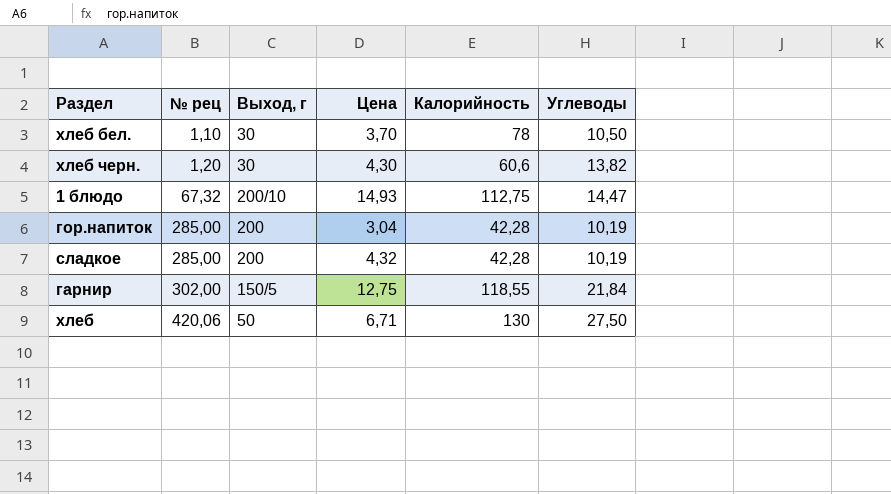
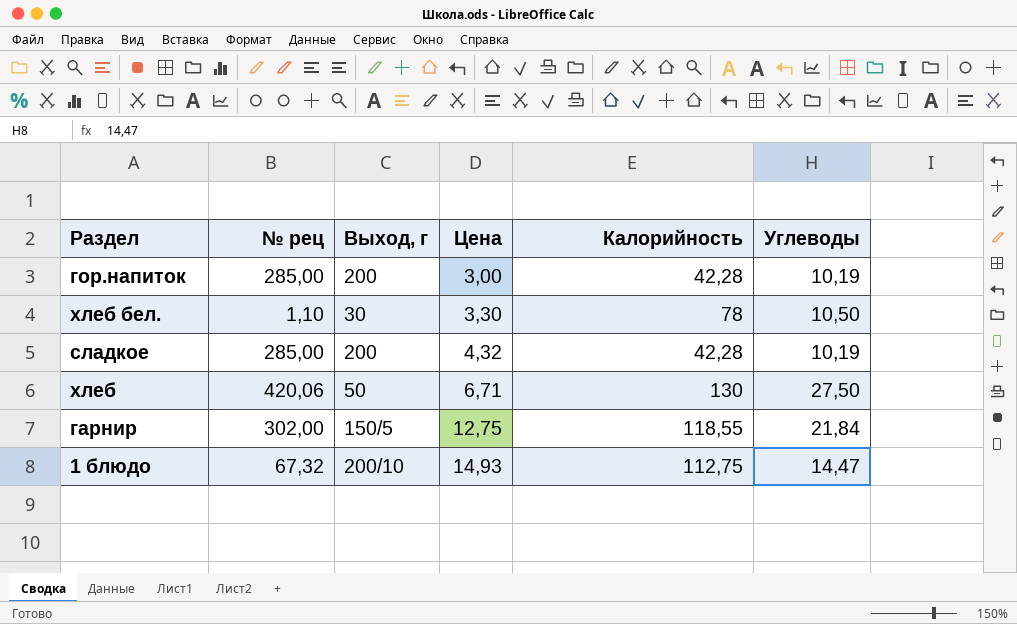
row order: № рец ascending -> Цена ascending
row хлеб черн.: 1,20 | 30 | 4,30 | 60,6 | 13,82 -> none
гор.напиток | Цена: 3,04 -> 3,00
хлеб бел. | Цена: 3,70 -> 3,30

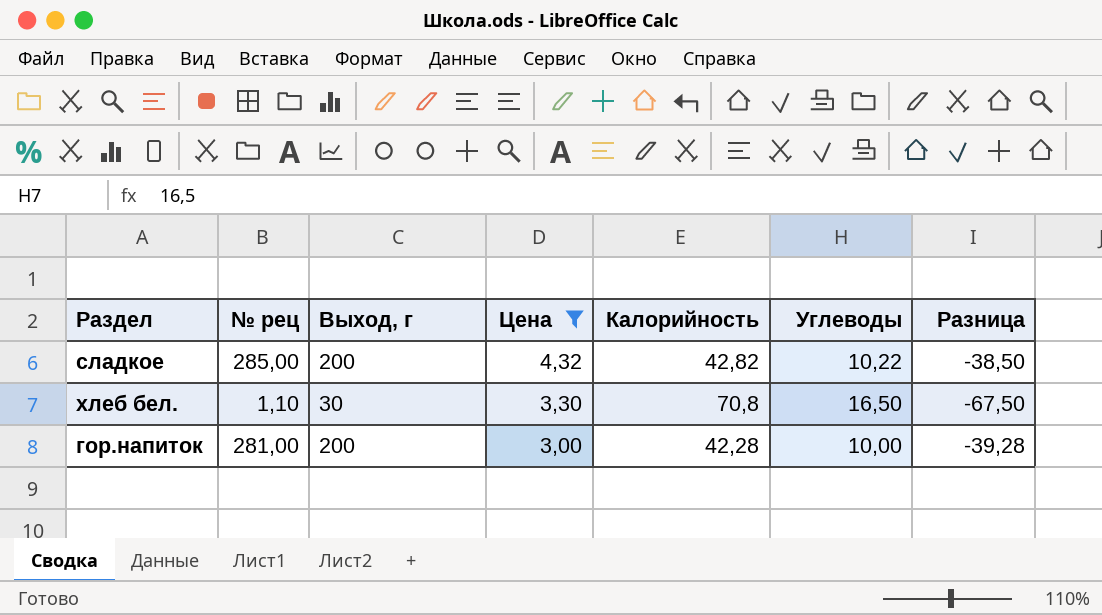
filter: none -> Цена <= 4,32
row order: Цена ascending -> Цена descending
column Разница | formula: none -> [Цена] - [Калорийность]
сладкое | Калорийность: 42,28 -> 42,82
сладкое | Углеводы: 10,19 -> 10,22
хлеб бел. | Калорийность: 78 -> 70,8
хлеб бел. | Углеводы: 10,50 -> 16,50
гор.напиток | № рец: 285,00 -> 281,00
гор.напиток | Углеводы: 10,19 -> 10,00

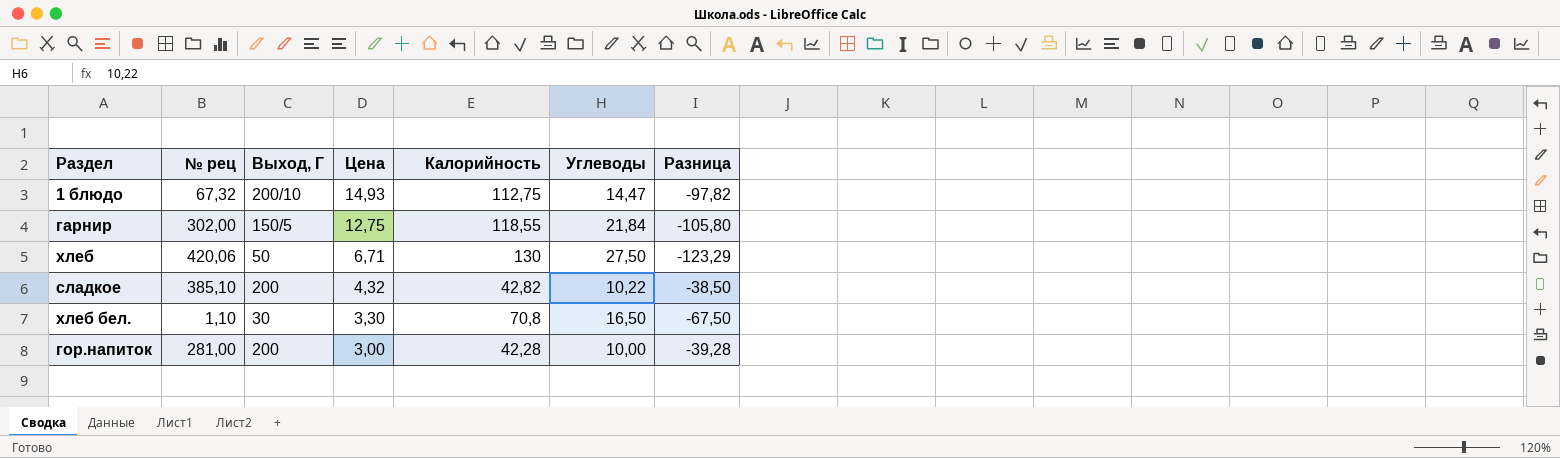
filter: Цена <= 4,32 -> none
column name: Выход, г -> Выход, Г
сладкое | № рец: 285,00 -> 385,10

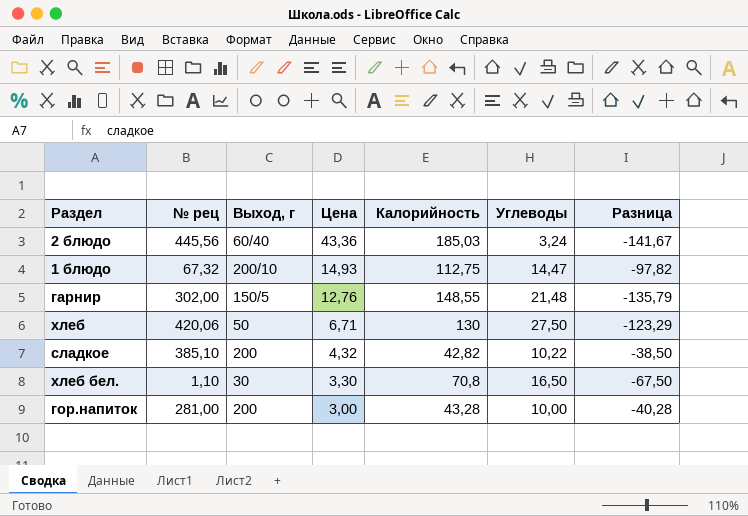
column name: Выход, Г -> Выход, г
row 2 блюдо: none -> 445,56 | 60/40 | 43,36 | 185,03 | 3,24 | -141,67
гарнир | Цена: 12,75 -> 12,76
гарнир | Калорийность: 118,55 -> 148,55
гарнир | Углеводы: 21,84 -> 21,48
гарнир | Разница: -105,80 -> -135,79
гор.напиток | Калорийность: 42,28 -> 43,28
гор.напиток | Разница: -39,28 -> -40,28

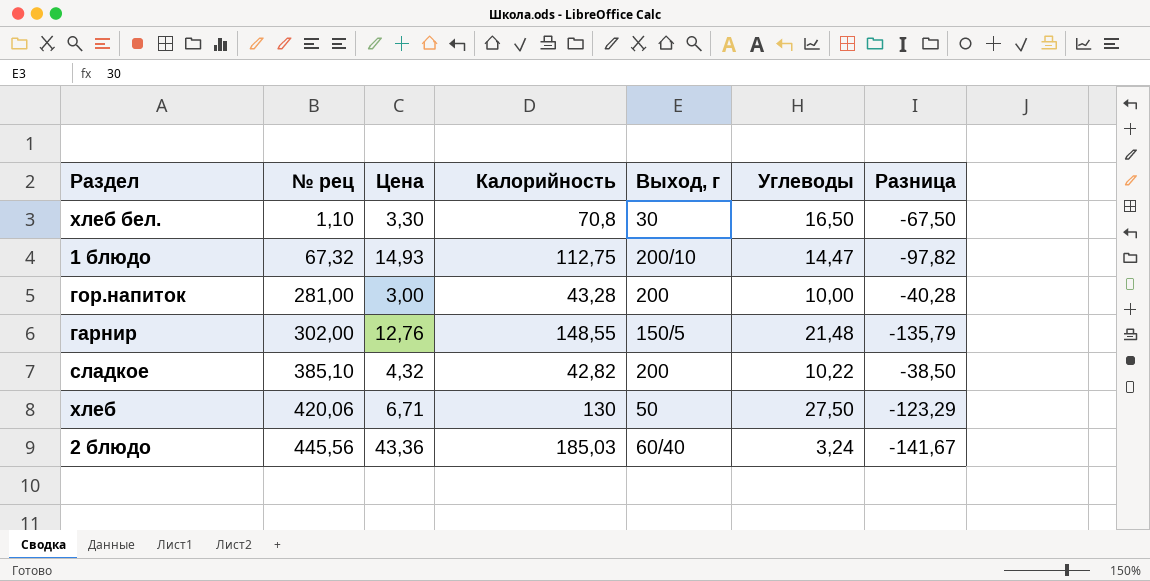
row order: Цена descending -> № рец ascending
column Выход, г | position: 3 -> 5

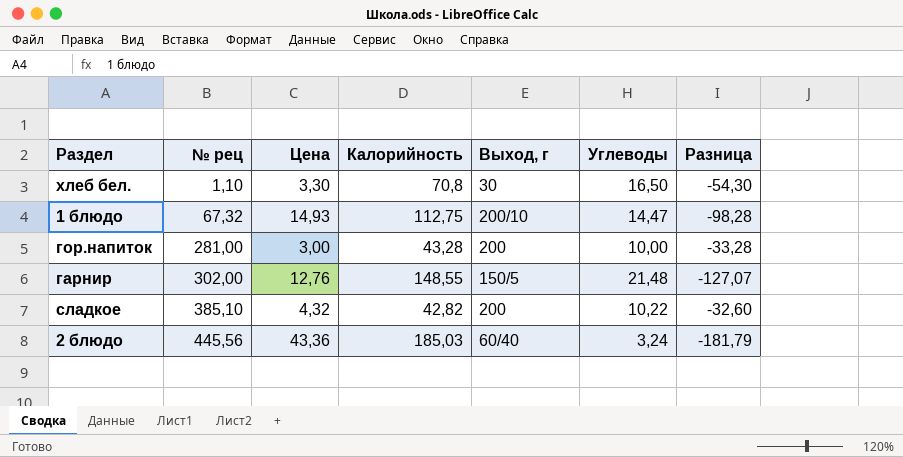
column Разница | formula: [Цена] - [Калорийность] -> [Углеводы] - [Калорийность]
row хлеб: 420,06 | 6,71 | 130 | 50 | 27,50 | -123,29 -> none

